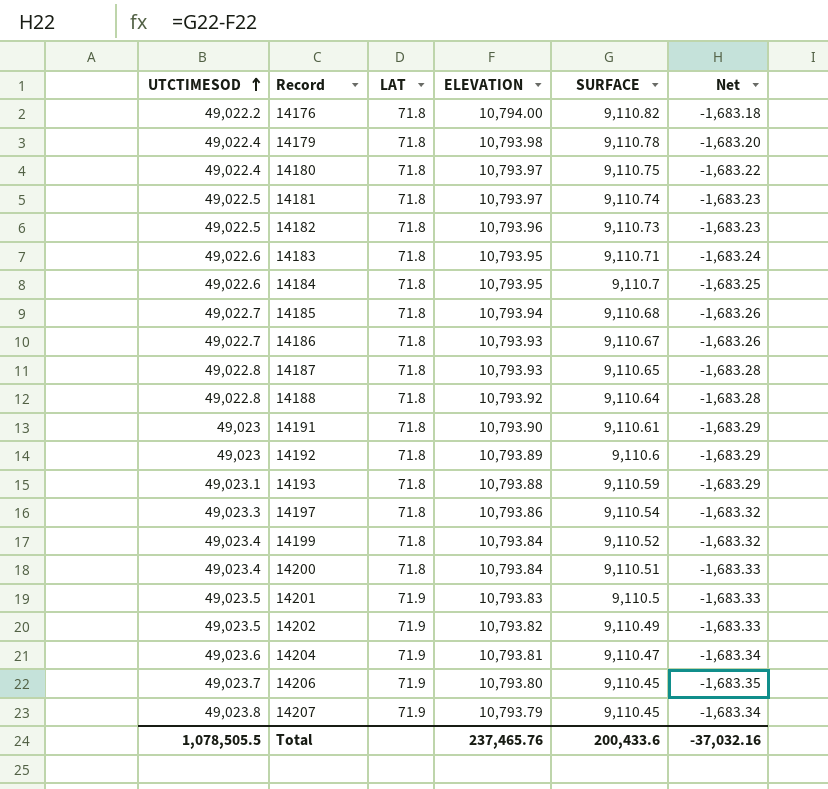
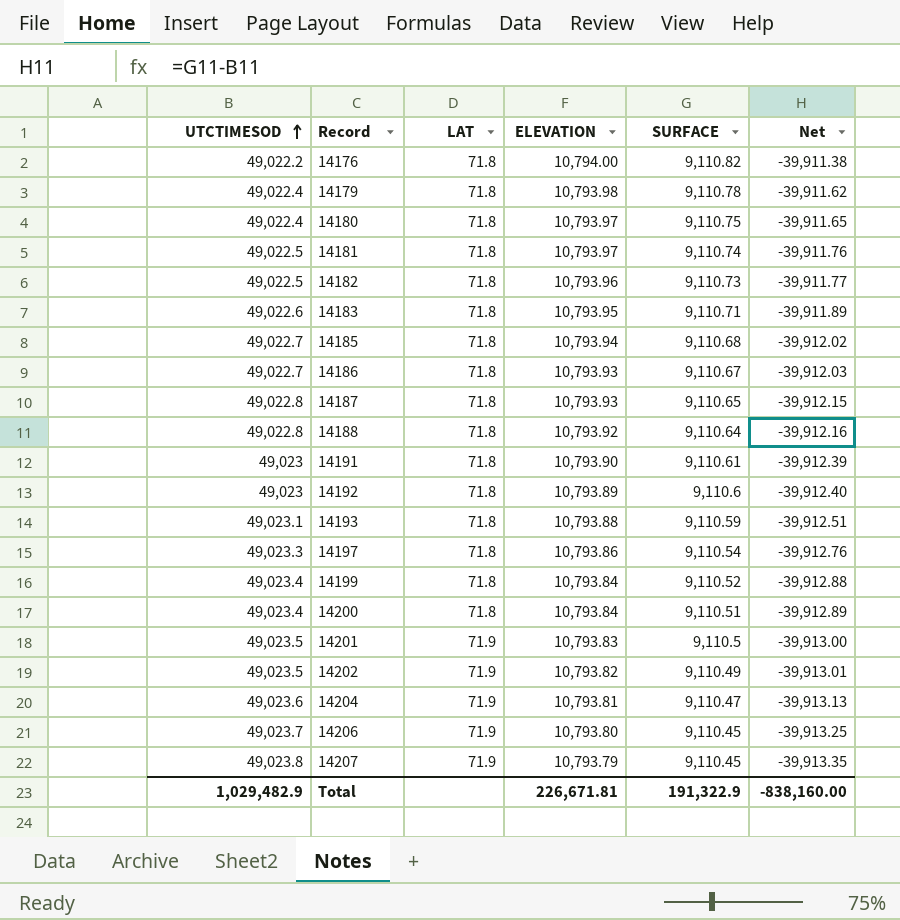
column Net | formula: [SURFACE] - [ELEVATION] -> [SURFACE] - [UTCTIMESOD]
row 14184: 49,022.6 | 71.8 | 10,793.95 | 9,110.7 | -1,683.25 -> none
Total | UTCTIMESOD: 1,078,505.5 -> 1,029,482.9
Total | ELEVATION: 237,465.76 -> 226,671.81
Total | SURFACE: 200,433.6 -> 191,322.9
Total | Net: -37,032.16 -> -838,160.00

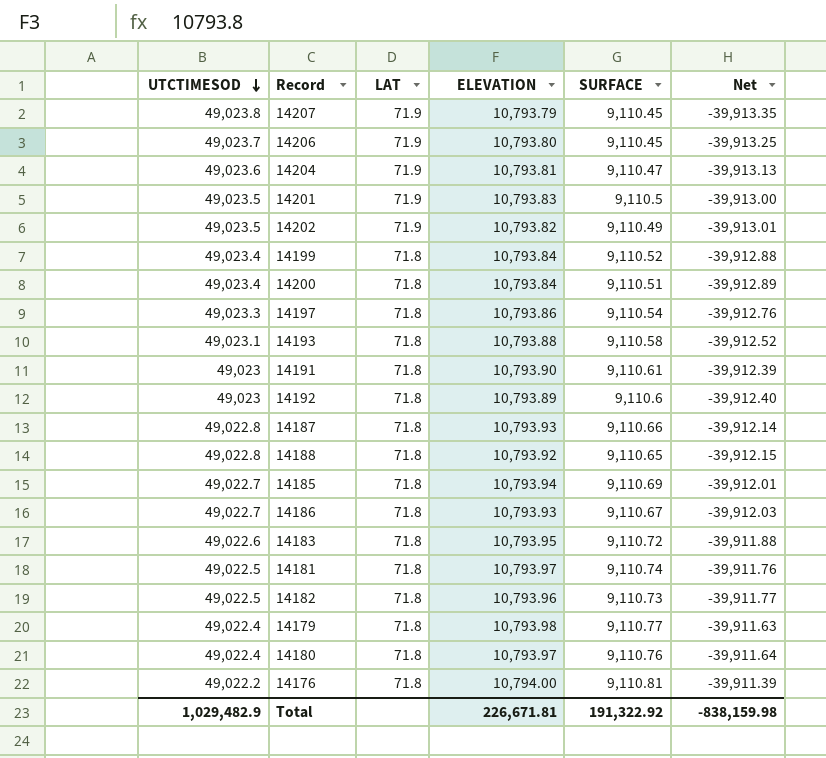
row order: UTCTIMESOD ascending -> UTCTIMESOD descending
14193 | SURFACE: 9,110.59 -> 9,110.58
14193 | Net: -39,912.51 -> -39,912.52
14187 | SURFACE: 9,110.65 -> 9,110.66
14187 | Net: -39,912.15 -> -39,912.14
14188 | SURFACE: 9,110.64 -> 9,110.65
14188 | Net: -39,912.16 -> -39,912.15
14185 | SURFACE: 9,110.68 -> 9,110.69
14185 | Net: -39,912.02 -> -39,912.01
14183 | SURFACE: 9,110.71 -> 9,110.72
14183 | Net: -39,911.89 -> -39,911.88
14179 | SURFACE: 9,110.78 -> 9,110.77
14179 | Net: -39,911.62 -> -39,911.63
14180 | SURFACE: 9,110.75 -> 9,110.76
14180 | Net: -39,911.65 -> -39,911.64
14176 | SURFACE: 9,110.82 -> 9,110.81
14176 | Net: -39,911.38 -> -39,911.39
Total | SURFACE: 191,322.9 -> 191,322.92
Total | Net: -838,160.00 -> -838,159.98

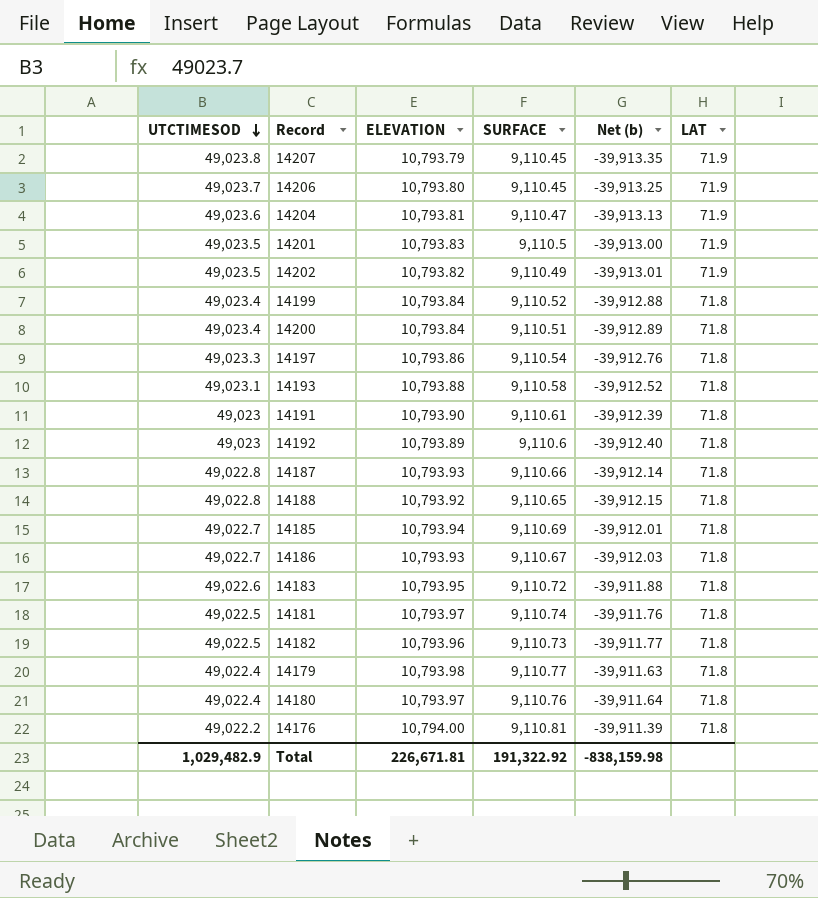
column name: Net -> Net (b)
column LAT | position: 3 -> 6

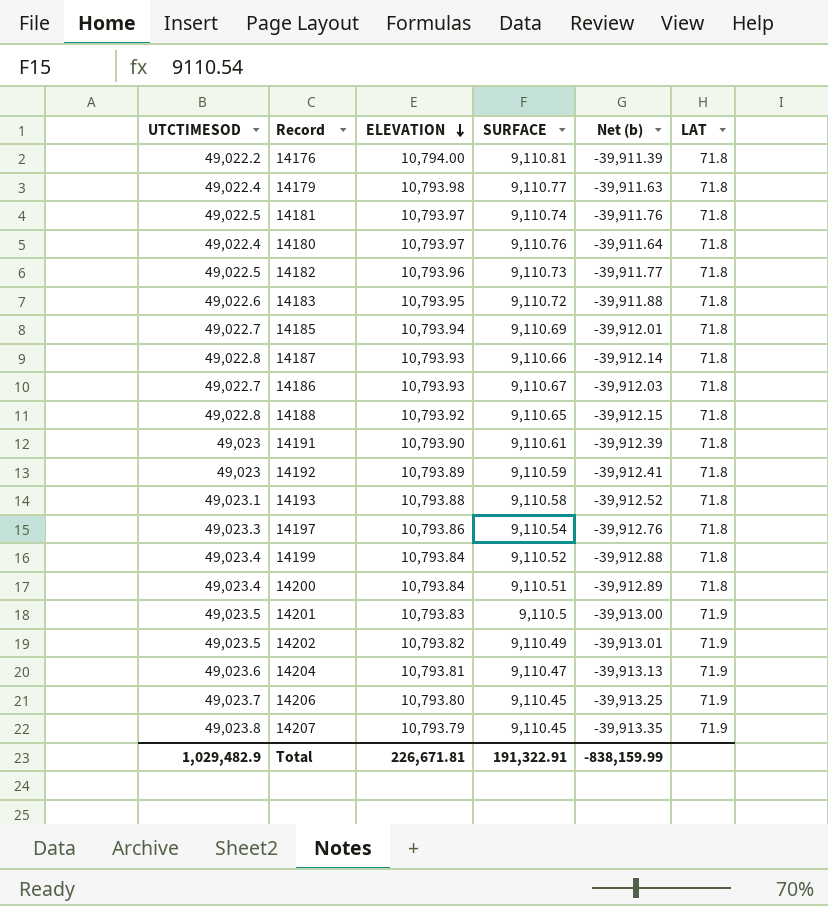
row order: UTCTIMESOD descending -> ELEVATION descending
14192 | SURFACE: 9,110.6 -> 9,110.59
14192 | Net (b): -39,912.40 -> -39,912.41
Total | SURFACE: 191,322.92 -> 191,322.91
Total | Net (b): -838,159.98 -> -838,159.99

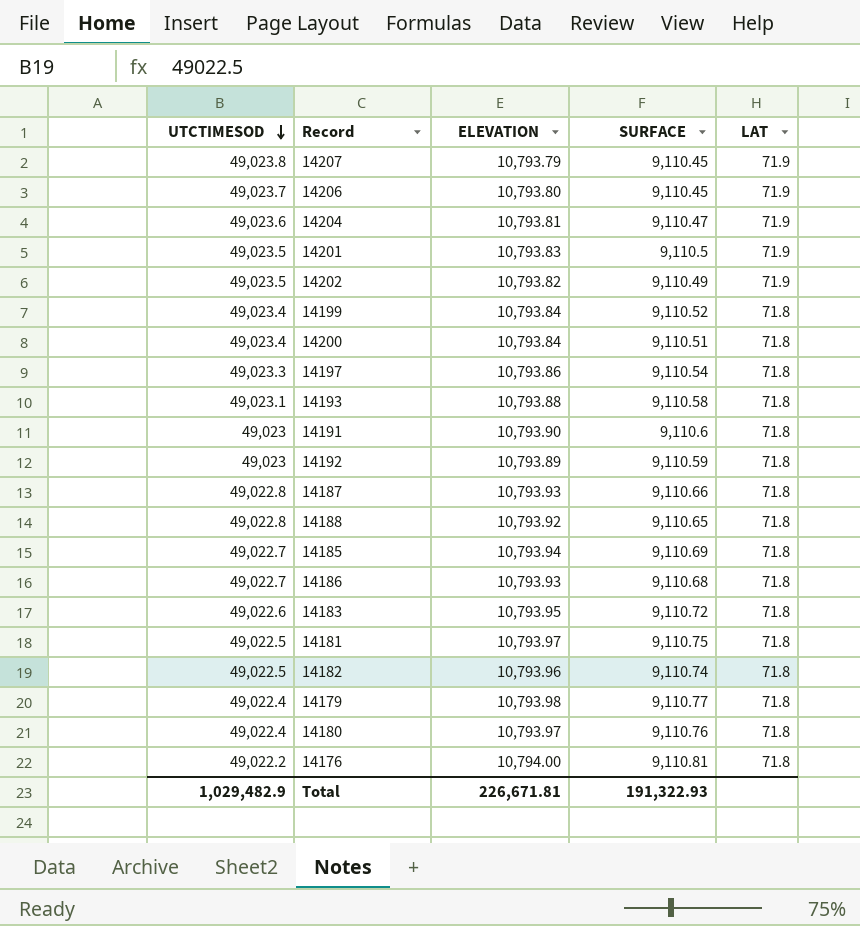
row order: ELEVATION descending -> UTCTIMESOD descending
column Net (b) | formula: [SURFACE] - [UTCTIMESOD] -> none
14191 | SURFACE: 9,110.61 -> 9,110.6
14186 | SURFACE: 9,110.67 -> 9,110.68
14181 | SURFACE: 9,110.74 -> 9,110.75
14182 | SURFACE: 9,110.73 -> 9,110.74
Total | SURFACE: 191,322.91 -> 191,322.93

